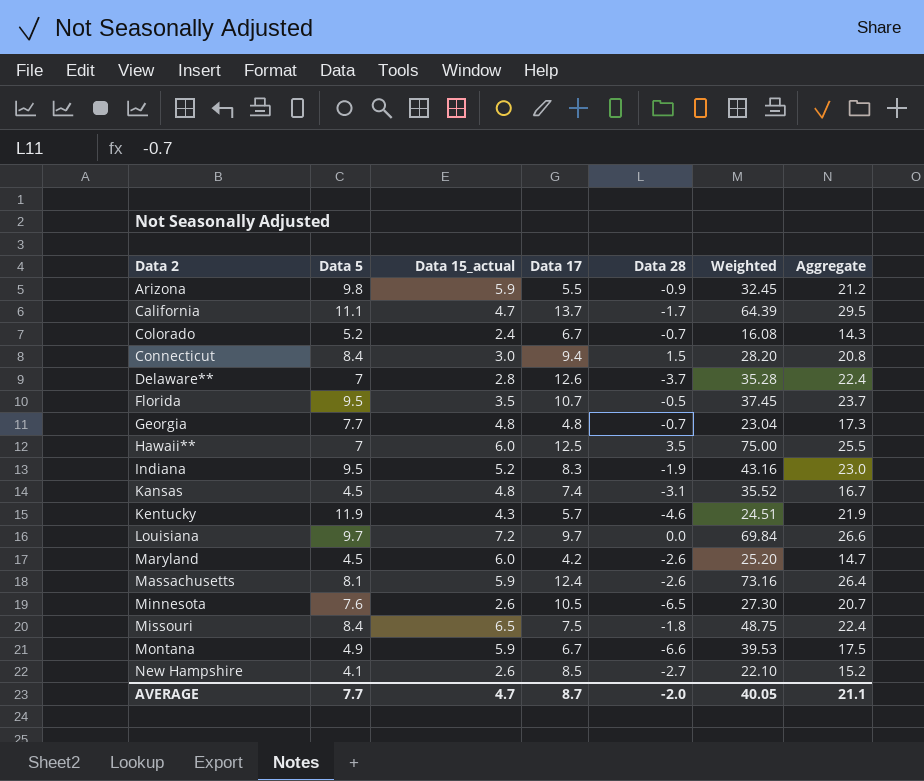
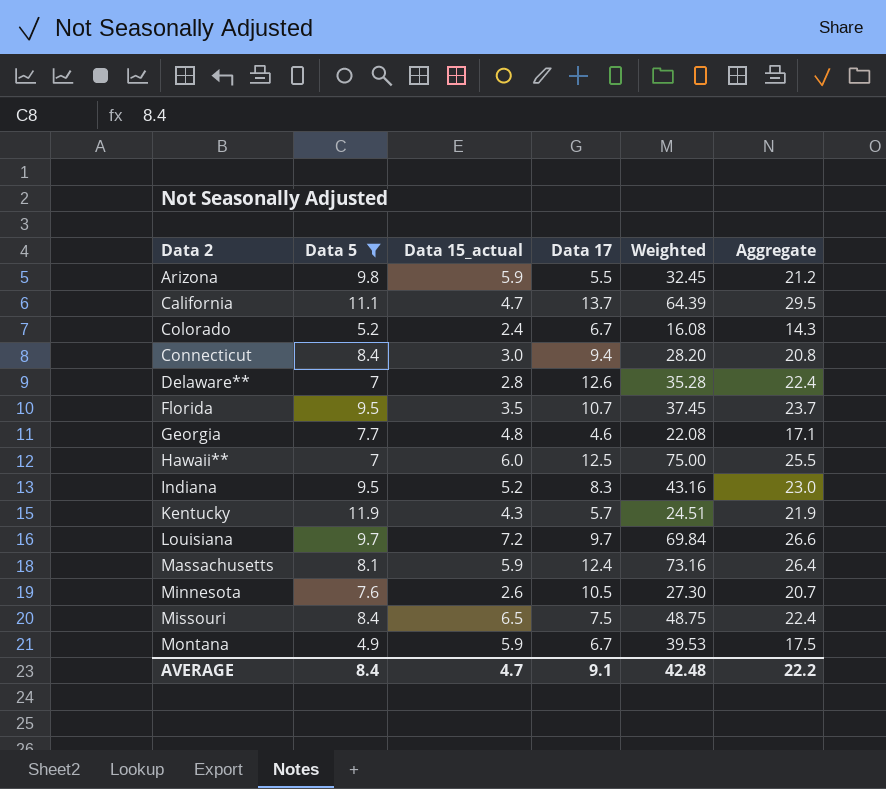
filter: none -> Data 5 >= 4.9
column Data 28 | position: 5 -> none
Georgia | Data 17: 4.8 -> 4.6
Georgia | Weighted: 23.04 -> 22.08
Georgia | Aggregate: 17.3 -> 17.1
AVERAGE | Data 5: 7.7 -> 8.4
AVERAGE | Data 17: 8.7 -> 9.1
AVERAGE | Weighted: 40.05 -> 42.48
AVERAGE | Aggregate: 21.1 -> 22.2

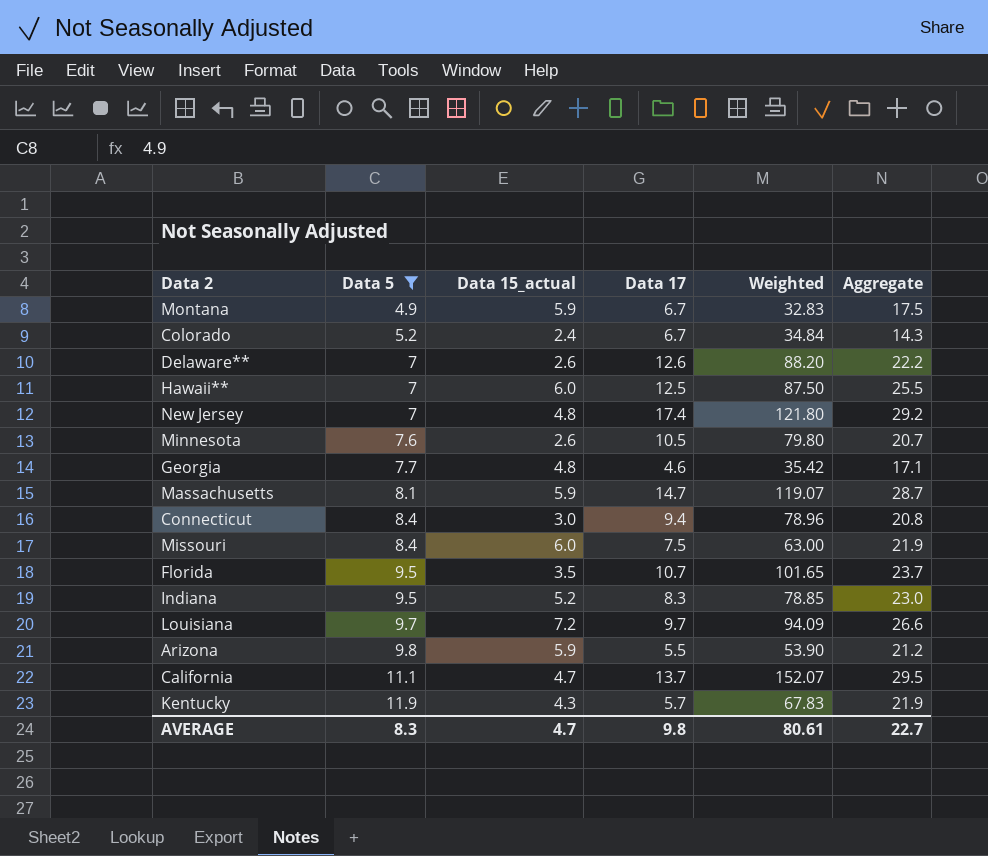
row order: Data 2 ascending -> Data 5 ascending
column Weighted | formula: [Data 15_actual] * [Data 17] -> [Data 5] * [Data 17]
Delaware** | Data 15_actual: 2.8 -> 2.6
Delaware** | Aggregate: 22.4 -> 22.2
row New Jersey: none -> 7 | 4.8 | 17.4 | 121.80 | 29.2
Massachusetts | Data 17: 12.4 -> 14.7
Massachusetts | Aggregate: 26.4 -> 28.7
Missouri | Data 15_actual: 6.5 -> 6.0
Missouri | Aggregate: 22.4 -> 21.9
AVERAGE | Data 5: 8.4 -> 8.3
AVERAGE | Data 17: 9.1 -> 9.8
AVERAGE | Weighted: 42.48 -> 80.61
AVERAGE | Aggregate: 22.2 -> 22.7

